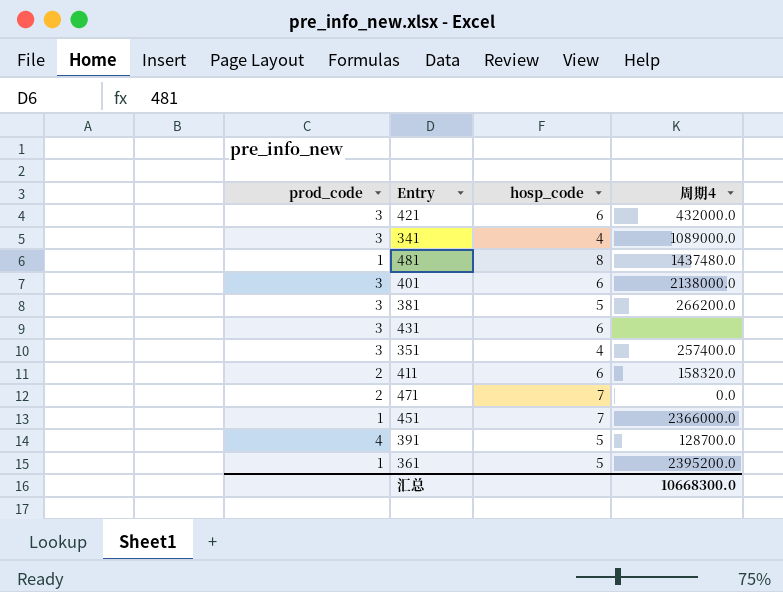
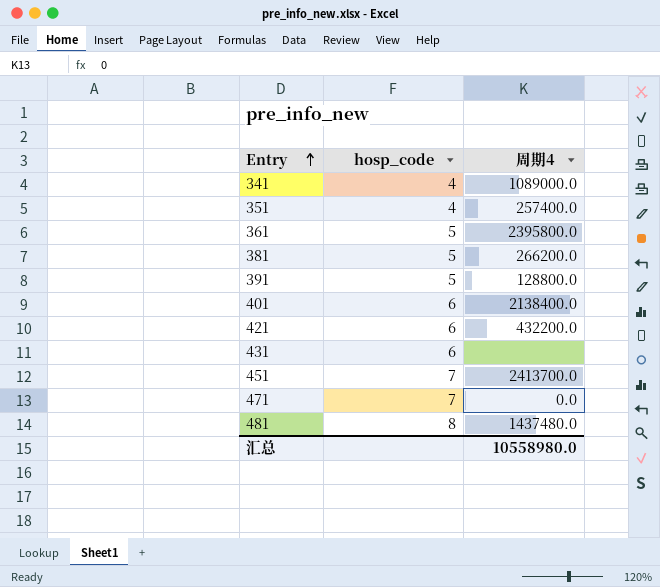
row order: none -> Entry ascending
column prod_code | position: 1 -> none
row 411: 2 | 6 | 158320.0 -> none
361 | 周期4: 2395200.0 -> 2395800.0
391 | 周期4: 128700.0 -> 128800.0
401 | 周期4: 2138000.0 -> 2138400.0
421 | 周期4: 432000.0 -> 432200.0
451 | 周期4: 2366000.0 -> 2413700.0
汇总 | 周期4: 10668300.0 -> 10558980.0

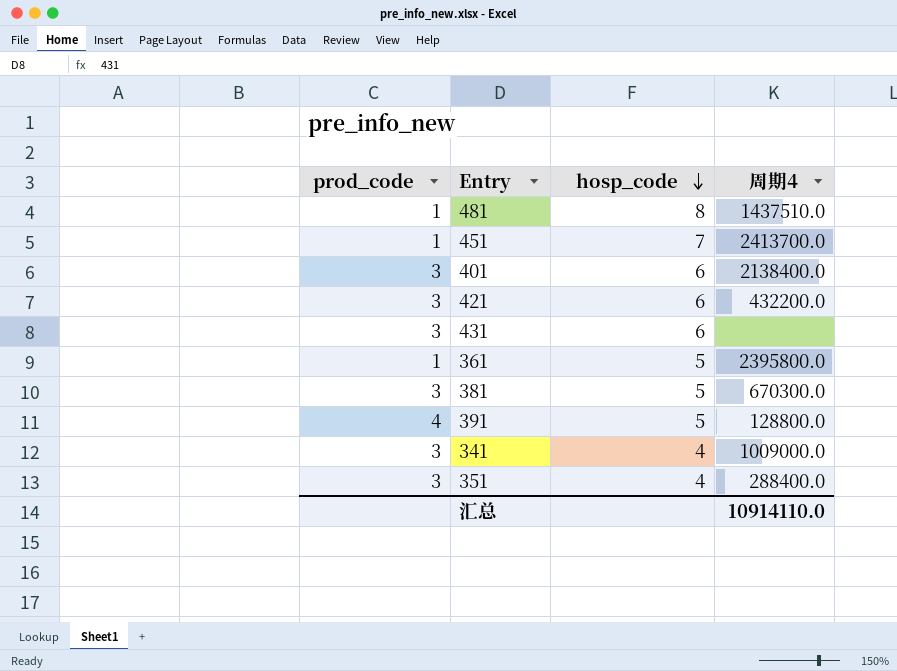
row order: Entry ascending -> hosp_code descending
column prod_code | position: none -> 1
row 471: 7 | 0.0 -> none
481 | 周期4: 1437480.0 -> 1437510.0
381 | 周期4: 266200.0 -> 670300.0
341 | 周期4: 1089000.0 -> 1009000.0
351 | 周期4: 257400.0 -> 288400.0
汇总 | 周期4: 10558980.0 -> 10914110.0

